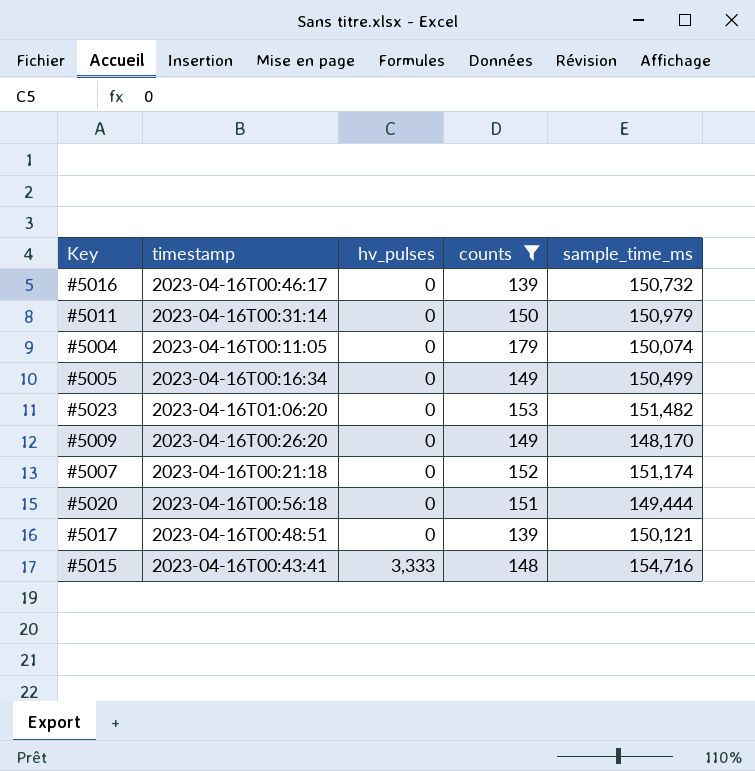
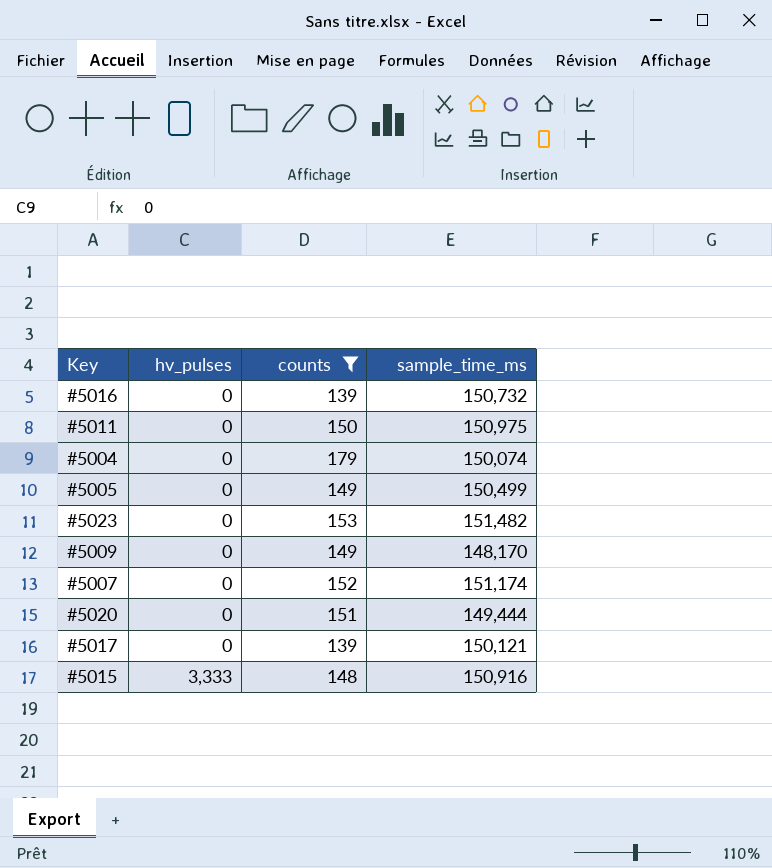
column timestamp | position: 2 -> none
#5011 | sample_time_ms: 150,979 -> 150,975
#5015 | sample_time_ms: 154,716 -> 150,916

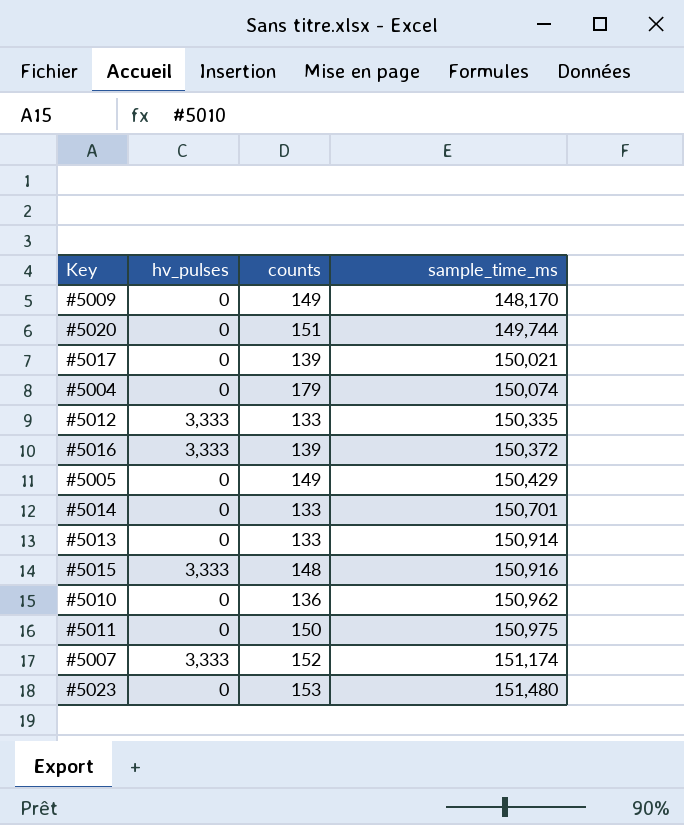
filter: counts >= 139 -> none
row order: hv_pulses ascending -> sample_time_ms ascending
#5020 | sample_time_ms: 149,444 -> 149,744
#5017 | sample_time_ms: 150,121 -> 150,021
#5016 | hv_pulses: 0 -> 3,333
#5016 | sample_time_ms: 150,732 -> 150,372
#5005 | sample_time_ms: 150,499 -> 150,429
#5007 | hv_pulses: 0 -> 3,333
#5023 | sample_time_ms: 151,482 -> 151,480

